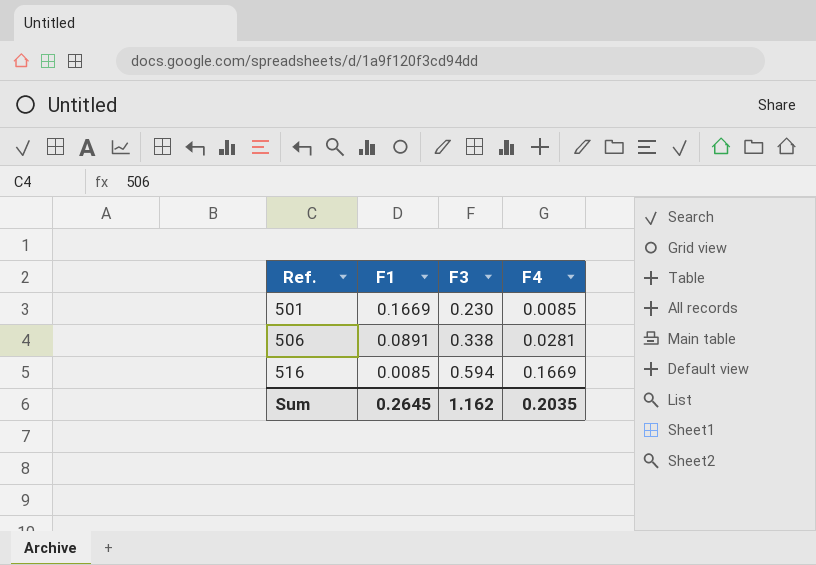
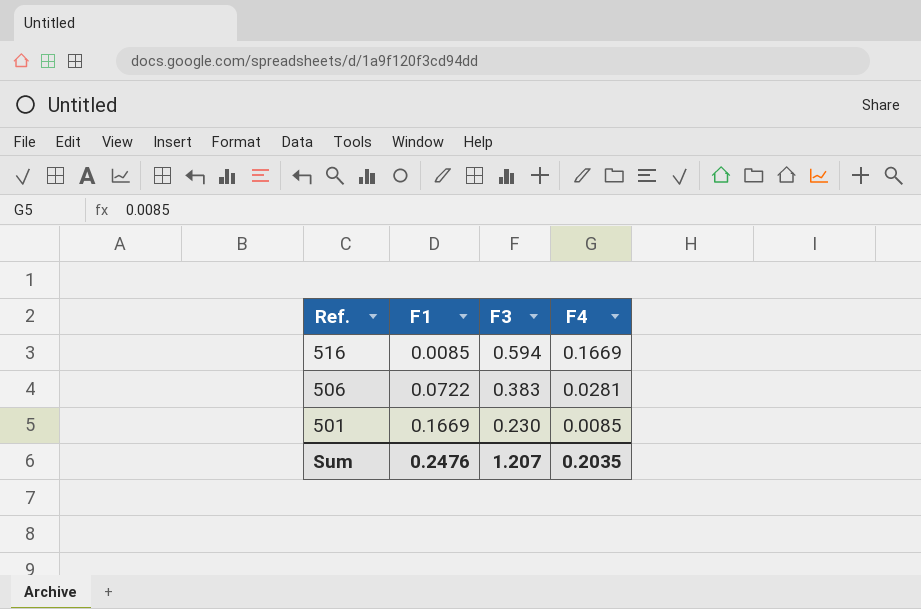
row order: Ref. ascending -> Ref. descending
506 | F1: 0.0891 -> 0.0722
506 | F3: 0.338 -> 0.383
Sum | F1: 0.2645 -> 0.2476
Sum | F3: 1.162 -> 1.207

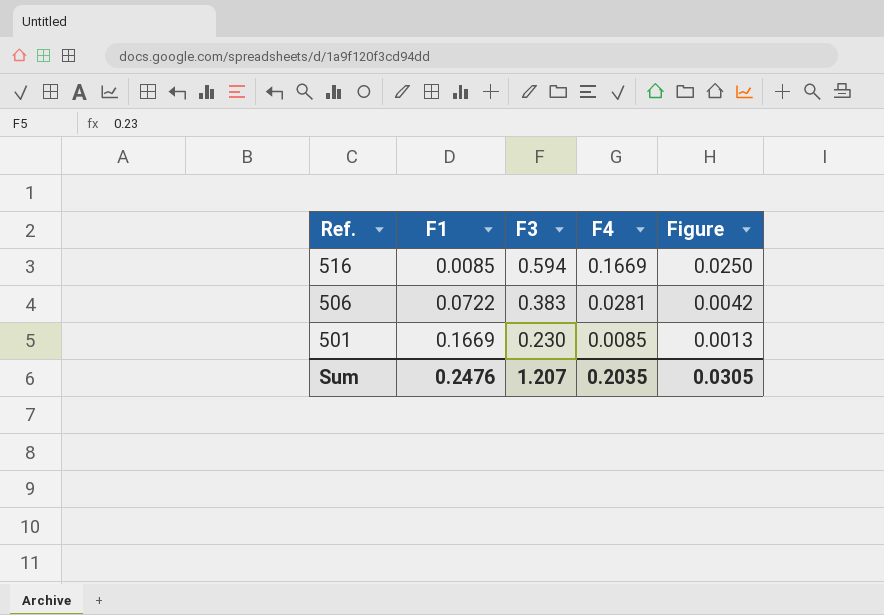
column Figure | formula: none -> [F4] * 0.15

